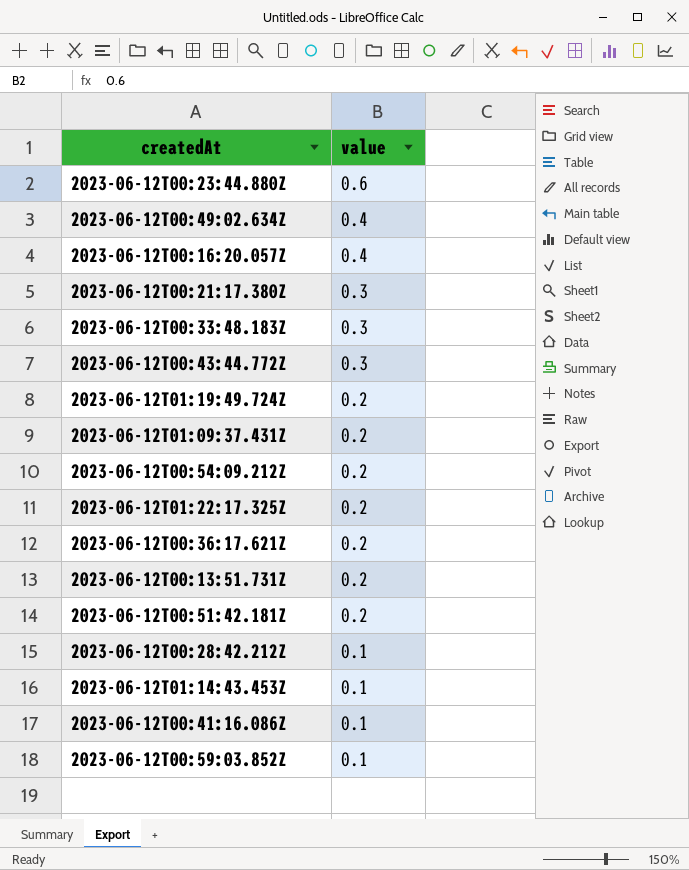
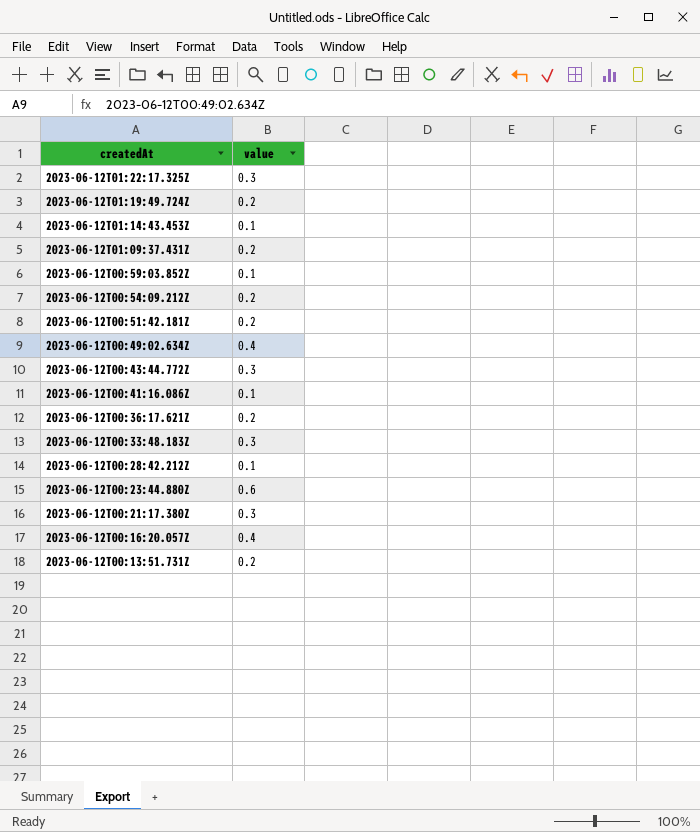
row order: value descending -> createdAt descending
2023-06-12T01:22:17.325Z | value: 0.2 -> 0.3

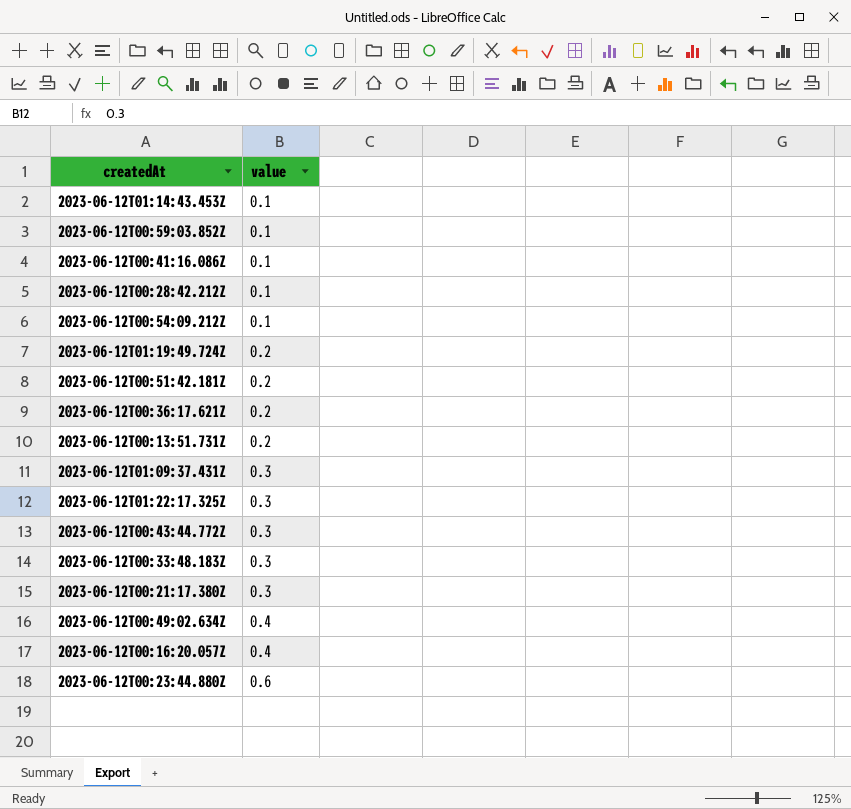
row order: createdAt descending -> value ascending
2023-06-12T00:54:09.212Z | value: 0.2 -> 0.1
2023-06-12T01:09:37.431Z | value: 0.2 -> 0.3

